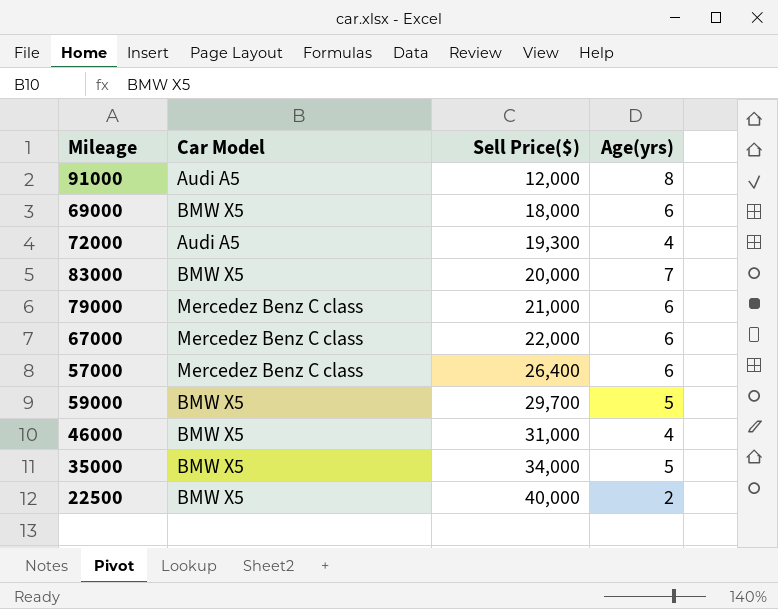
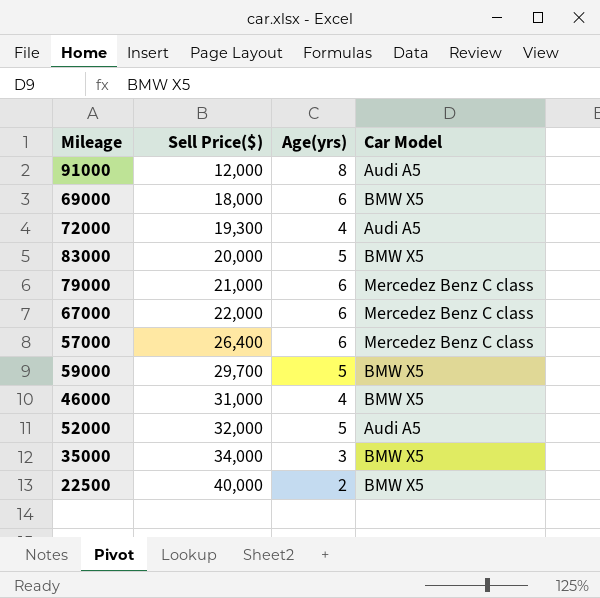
column Car Model | position: 2 -> 4
83000 | Age(yrs): 7 -> 5
row 52000: none -> 32,000 | 5 | Audi A5
35000 | Age(yrs): 5 -> 3

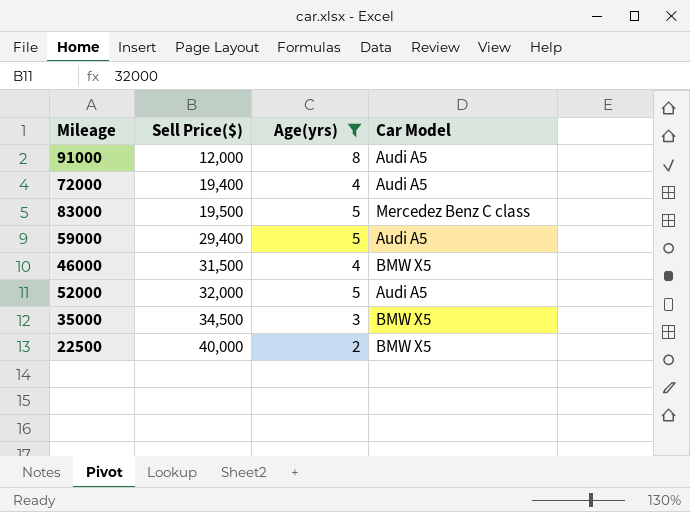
filter: none -> Age(yrs) != 6
72000 | Sell Price($): 19,300 -> 19,400
83000 | Sell Price($): 20,000 -> 19,500
83000 | Car Model: BMW X5 -> Mercedez Benz C class
59000 | Sell Price($): 29,700 -> 29,400
59000 | Car Model: BMW X5 -> Audi A5
46000 | Sell Price($): 31,000 -> 31,500
35000 | Sell Price($): 34,000 -> 34,500

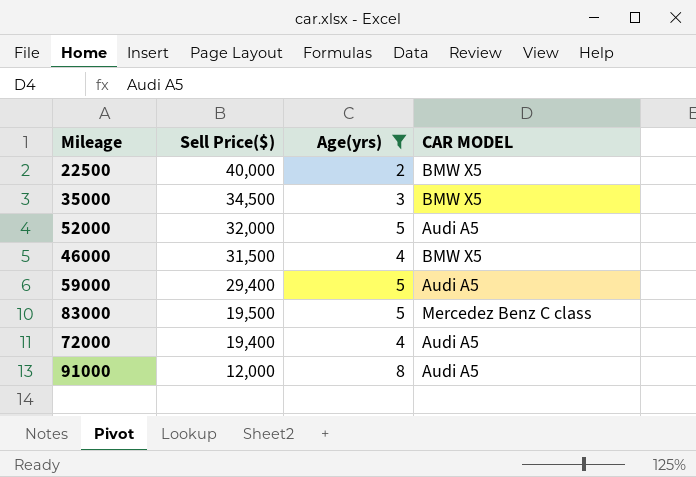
row order: Sell Price($) ascending -> Sell Price($) descending
column name: Car Model -> CAR MODEL

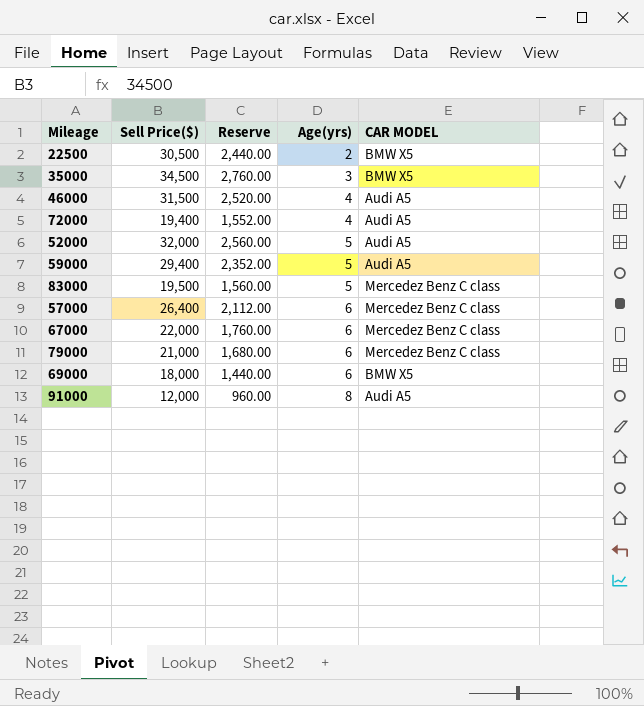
filter: Age(yrs) != 6 -> none
row order: Sell Price($) descending -> Age(yrs) ascending
column Reserve | formula: none -> [Sell Price($)] * 0.08
22500 | Sell Price($): 40,000 -> 30,500
46000 | CAR MODEL: BMW X5 -> Audi A5

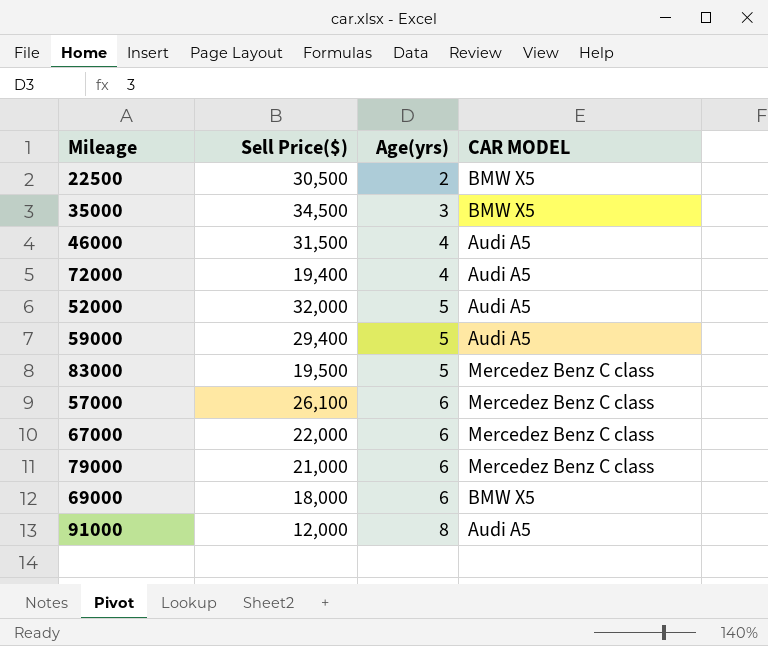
column Reserve | formula: [Sell Price($)] * 0.08 -> none
57000 | Sell Price($): 26,400 -> 26,100

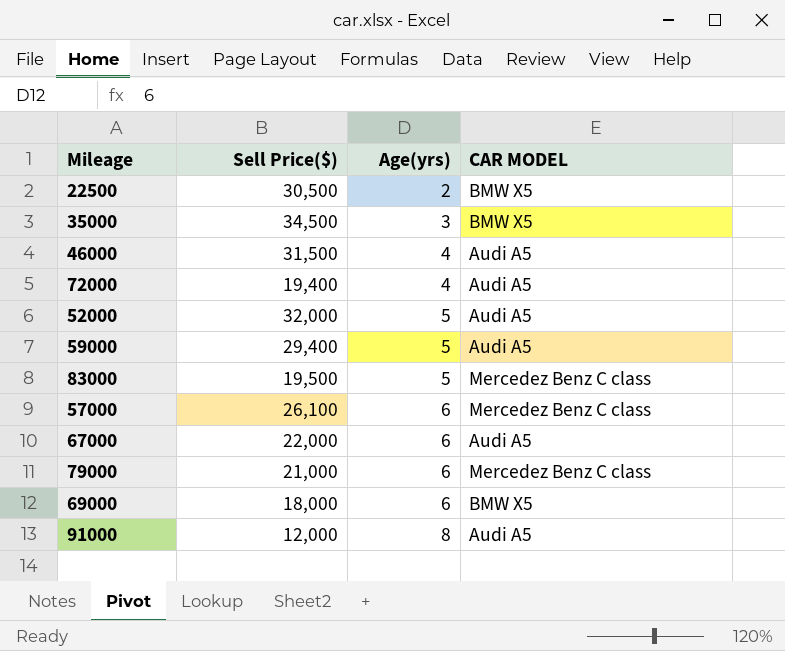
67000 | CAR MODEL: Mercedez Benz C class -> Audi A5

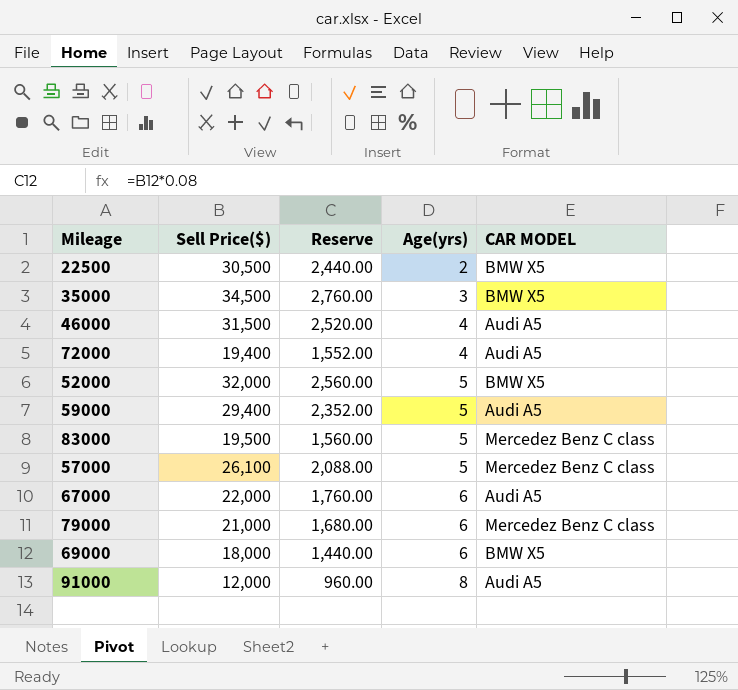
column Reserve | formula: none -> [Sell Price($)] * 0.08
52000 | CAR MODEL: Audi A5 -> BMW X5
57000 | Age(yrs): 6 -> 5

